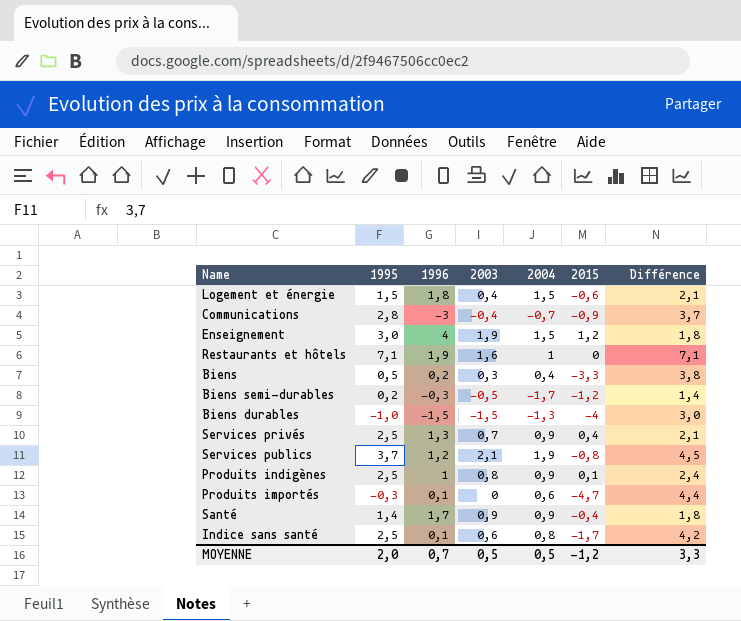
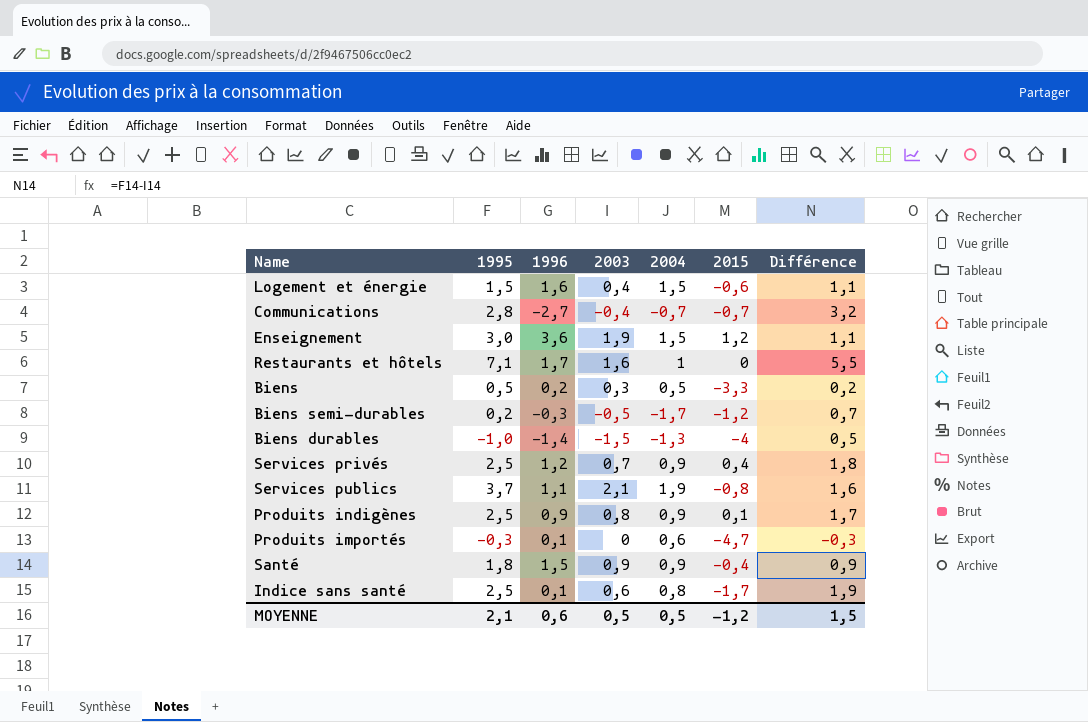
column Différence | formula: [1995] - [2015] -> [1995] - [2003]
Logement et énergie | 1996: 1,8 -> 1,6
Communications | 1996: -3 -> -2,7
Communications | 2015: -0,9 -> -0,7
Enseignement | 1996: 4 -> 3,6
Restaurants et hôtels | 1996: 1,9 -> 1,7
Biens | 2004: 0,4 -> 0,5
Biens durables | 1996: -1,5 -> -1,4
Services privés | 1996: 1,3 -> 1,2
Services publics | 1996: 1,2 -> 1,1
Produits indigènes | 1996: 1 -> 0,9
Santé | 1995: 1,4 -> 1,8
Santé | 1996: 1,7 -> 1,5
MOYENNE | 1995: 2,0 -> 2,1
MOYENNE | 1996: 0,7 -> 0,6
MOYENNE | Différence: 3,3 -> 1,5

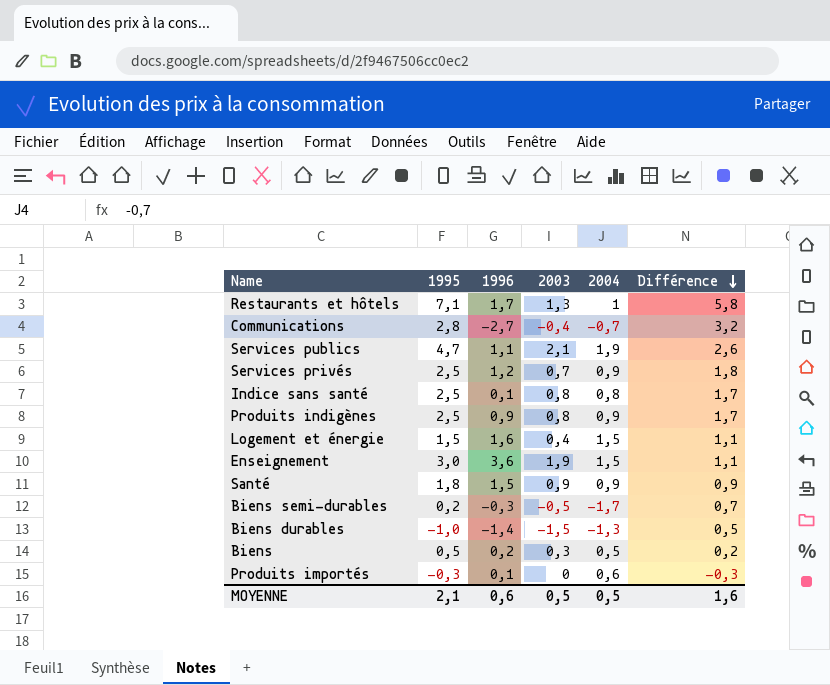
row order: none -> Différence descending
column 2015 | position: 6 -> none
Restaurants et hôtels | 2003: 1,6 -> 1,3
Restaurants et hôtels | Différence: 5,5 -> 5,8
Services publics | 1995: 3,7 -> 4,7
Services publics | Différence: 1,6 -> 2,6
Indice sans santé | 2003: 0,6 -> 0,8
Indice sans santé | Différence: 1,9 -> 1,7
MOYENNE | Différence: 1,5 -> 1,6

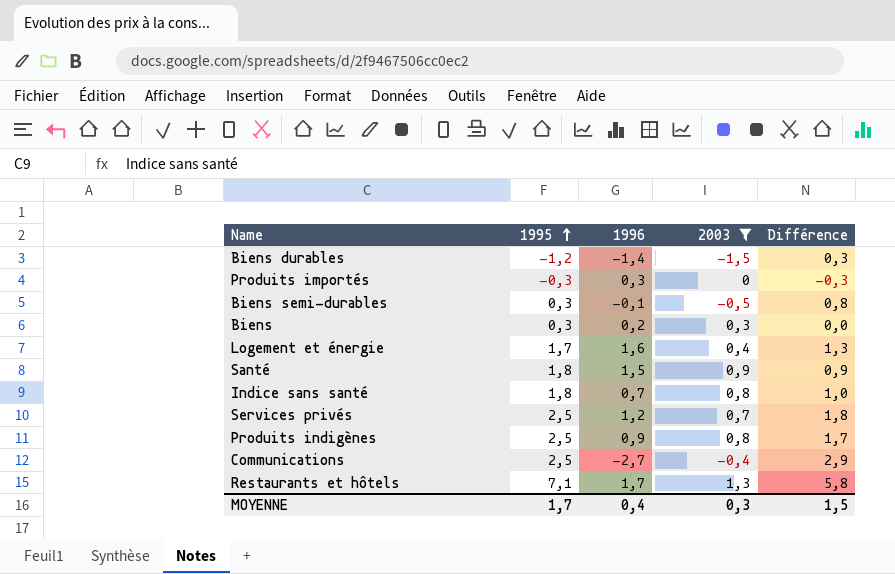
filter: none -> 2003 <= 1,3
row order: Différence descending -> 1995 ascending
column 2004 | position: 5 -> none
Biens durables | 1995: -1,0 -> -1,2
Biens durables | Différence: 0,5 -> 0,3
Produits importés | 1996: 0,1 -> 0,3
Biens semi-durables | 1995: 0,2 -> 0,3
Biens semi-durables | 1996: -0,3 -> -0,1
Biens semi-durables | Différence: 0,7 -> 0,8
Biens | 1995: 0,5 -> 0,3
Biens | Différence: 0,2 -> 0,0
Logement et énergie | 1995: 1,5 -> 1,7
Logement et énergie | Différence: 1,1 -> 1,3
Indice sans santé | 1995: 2,5 -> 1,8
Indice sans santé | 1996: 0,1 -> 0,7
Indice sans santé | Différence: 1,7 -> 1,0
Communications | 1995: 2,8 -> 2,5
Communications | Différence: 3,2 -> 2,9
MOYENNE | 1995: 2,1 -> 1,7
MOYENNE | 1996: 0,6 -> 0,4
MOYENNE | 2003: 0,5 -> 0,3
MOYENNE | Différence: 1,6 -> 1,5

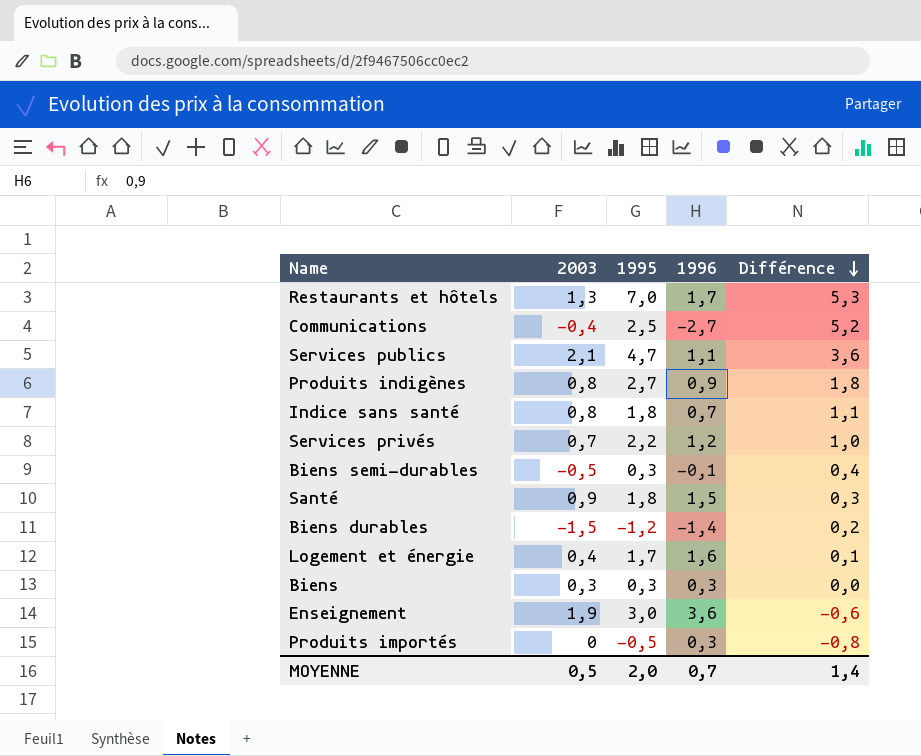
filter: 2003 <= 1,3 -> none
row order: 1995 ascending -> Différence descending
column 2003 | position: 4 -> 2
column Différence | formula: [1995] - [2003] -> [1995] - [1996]
Restaurants et hôtels | 1995: 7,1 -> 7,0
Produits indigènes | 1995: 2,5 -> 2,7
Services privés | 1995: 2,5 -> 2,2
Biens | 1996: 0,2 -> 0,3
Produits importés | 1995: -0,3 -> -0,5
MOYENNE | 2003: 0,3 -> 0,5
MOYENNE | 1995: 1,7 -> 2,0
MOYENNE | 1996: 0,4 -> 0,7
MOYENNE | Différence: 1,5 -> 1,4

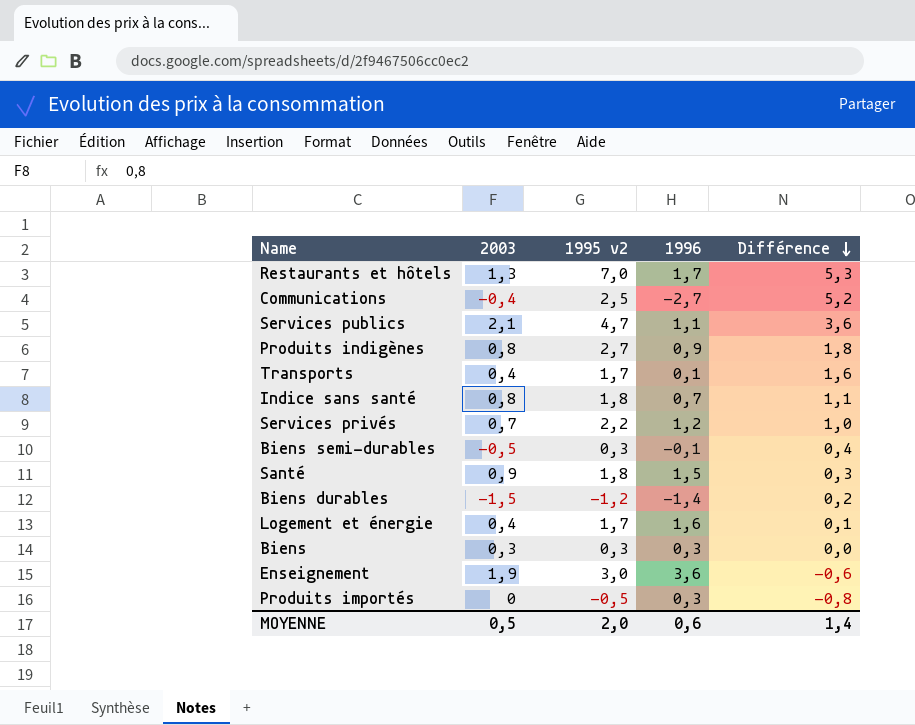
column name: 1995 -> 1995 v2
row Transports: none -> 0,4 | 1,7 | 0,1 | 1,6
MOYENNE | 1996: 0,7 -> 0,6

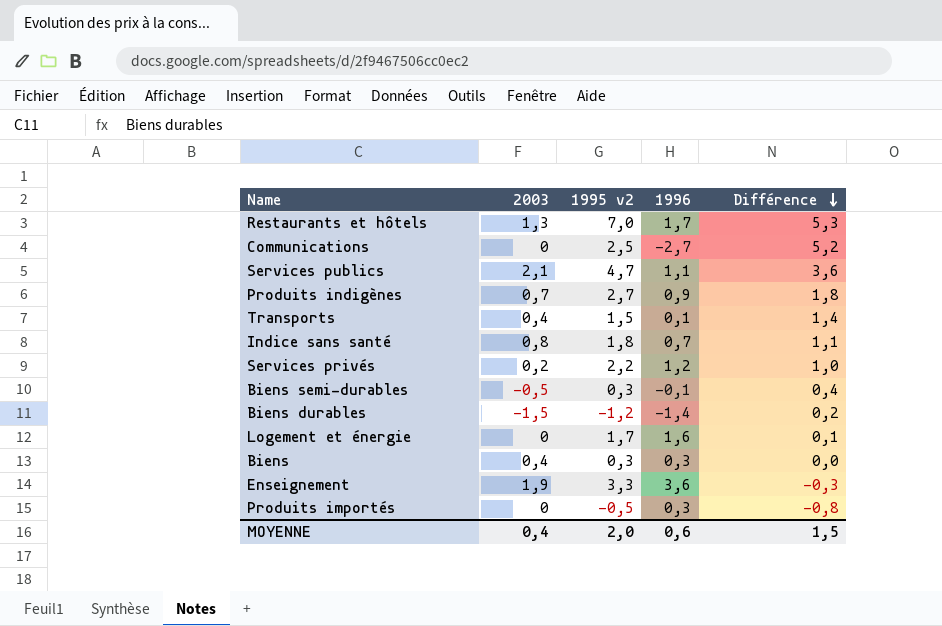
row Santé: 0,9 | 1,8 | 1,5 | 0,3 -> none
Communications | 2003: -0,4 -> 0
Produits indigènes | 2003: 0,8 -> 0,7
Transports | 1995 v2: 1,7 -> 1,5
Transports | Différence: 1,6 -> 1,4
Services privés | 2003: 0,7 -> 0,2
Logement et énergie | 2003: 0,4 -> 0
Biens | 2003: 0,3 -> 0,4
Enseignement | 1995 v2: 3,0 -> 3,3
Enseignement | Différence: -0,6 -> -0,3
MOYENNE | 2003: 0,5 -> 0,4
MOYENNE | Différence: 1,4 -> 1,5

